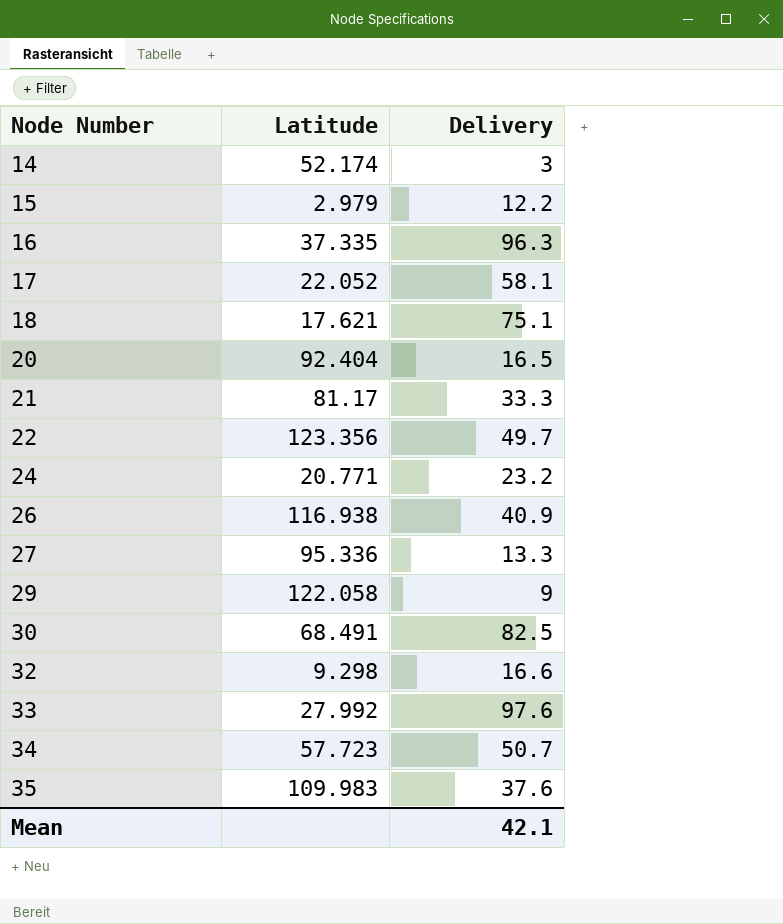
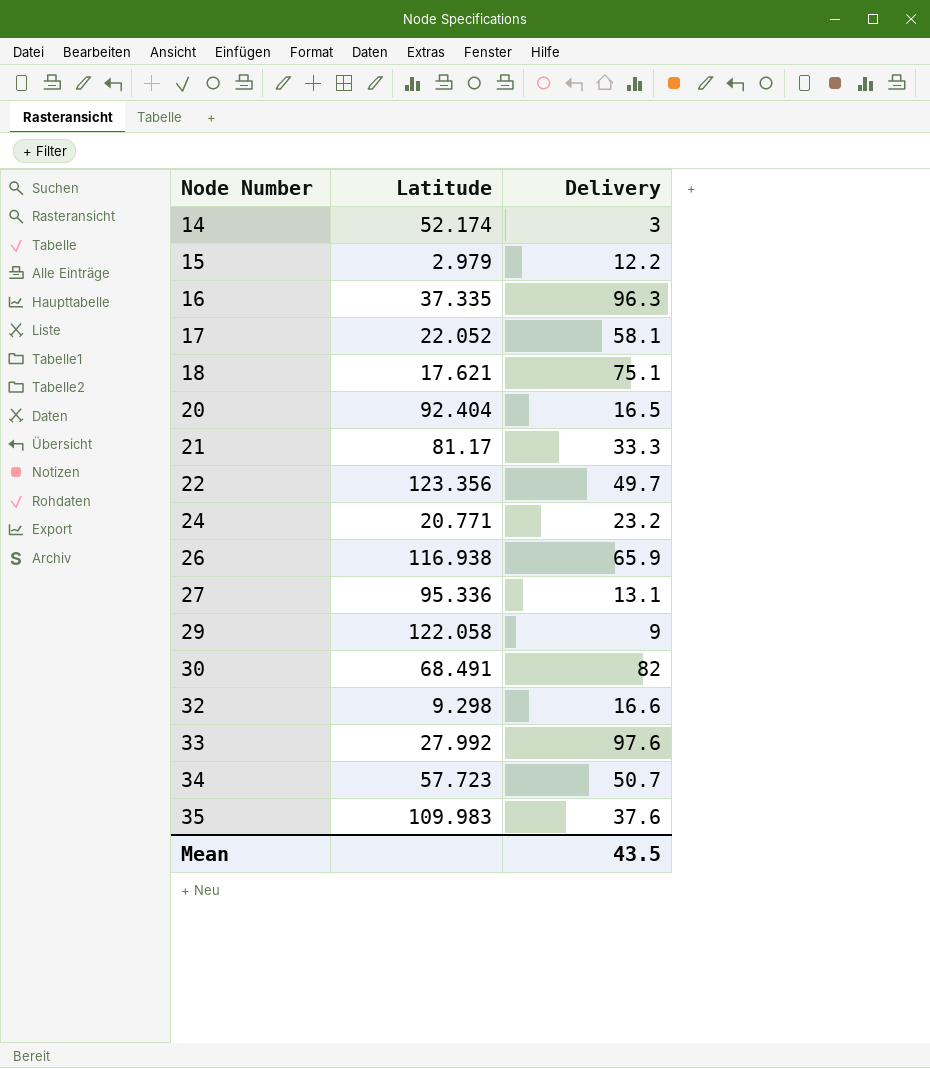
26 | Delivery: 40.9 -> 65.9
27 | Delivery: 13.3 -> 13.1
30 | Delivery: 82.5 -> 82
Mean | Delivery: 42.1 -> 43.5

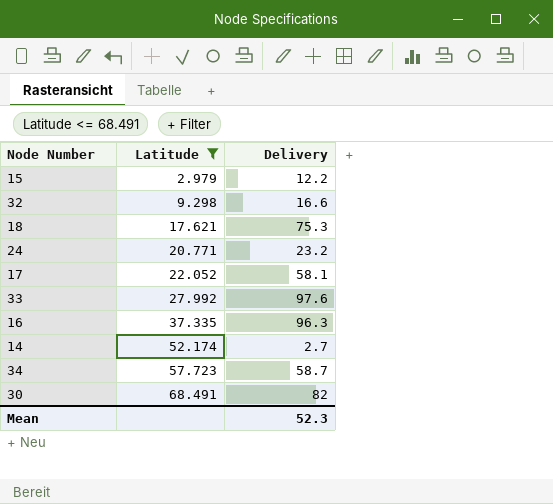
filter: none -> Latitude <= 68.491
row order: Node Number ascending -> Latitude ascending
18 | Delivery: 75.1 -> 75.3
14 | Delivery: 3 -> 2.7
34 | Delivery: 50.7 -> 58.7
Mean | Delivery: 43.5 -> 52.3

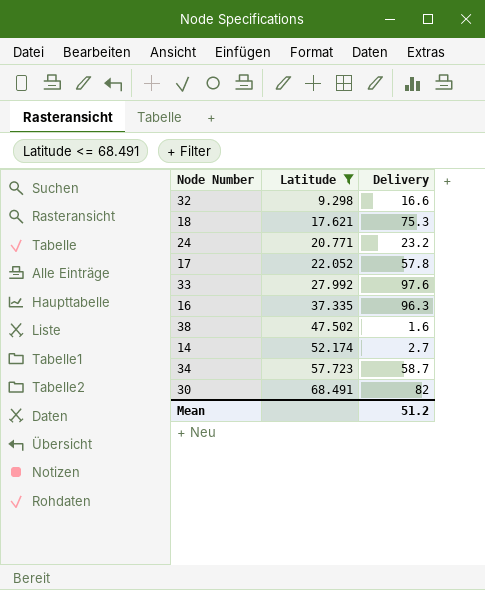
row 15: 2.979 | 12.2 -> none
17 | Delivery: 58.1 -> 57.8
row 38: none -> 47.502 | 1.6
Mean | Delivery: 52.3 -> 51.2

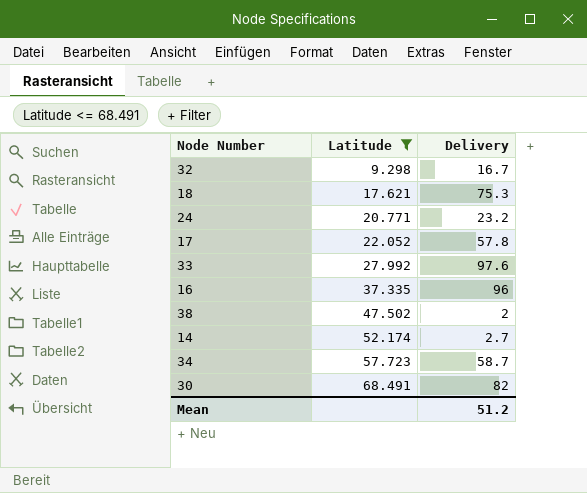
32 | Delivery: 16.6 -> 16.7
16 | Delivery: 96.3 -> 96
38 | Delivery: 1.6 -> 2

